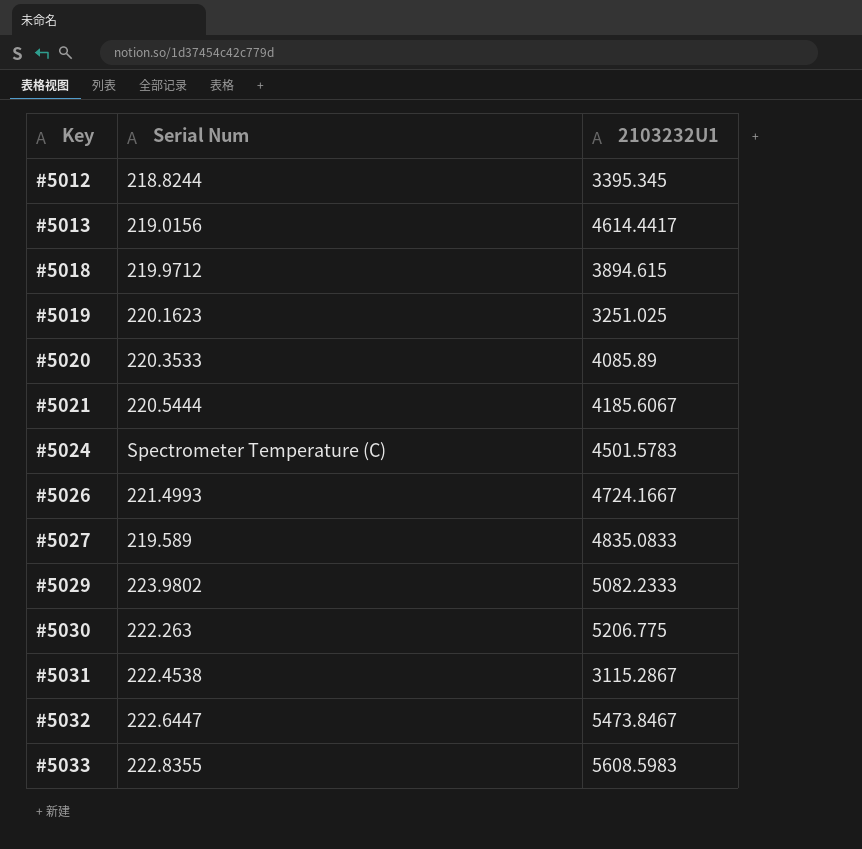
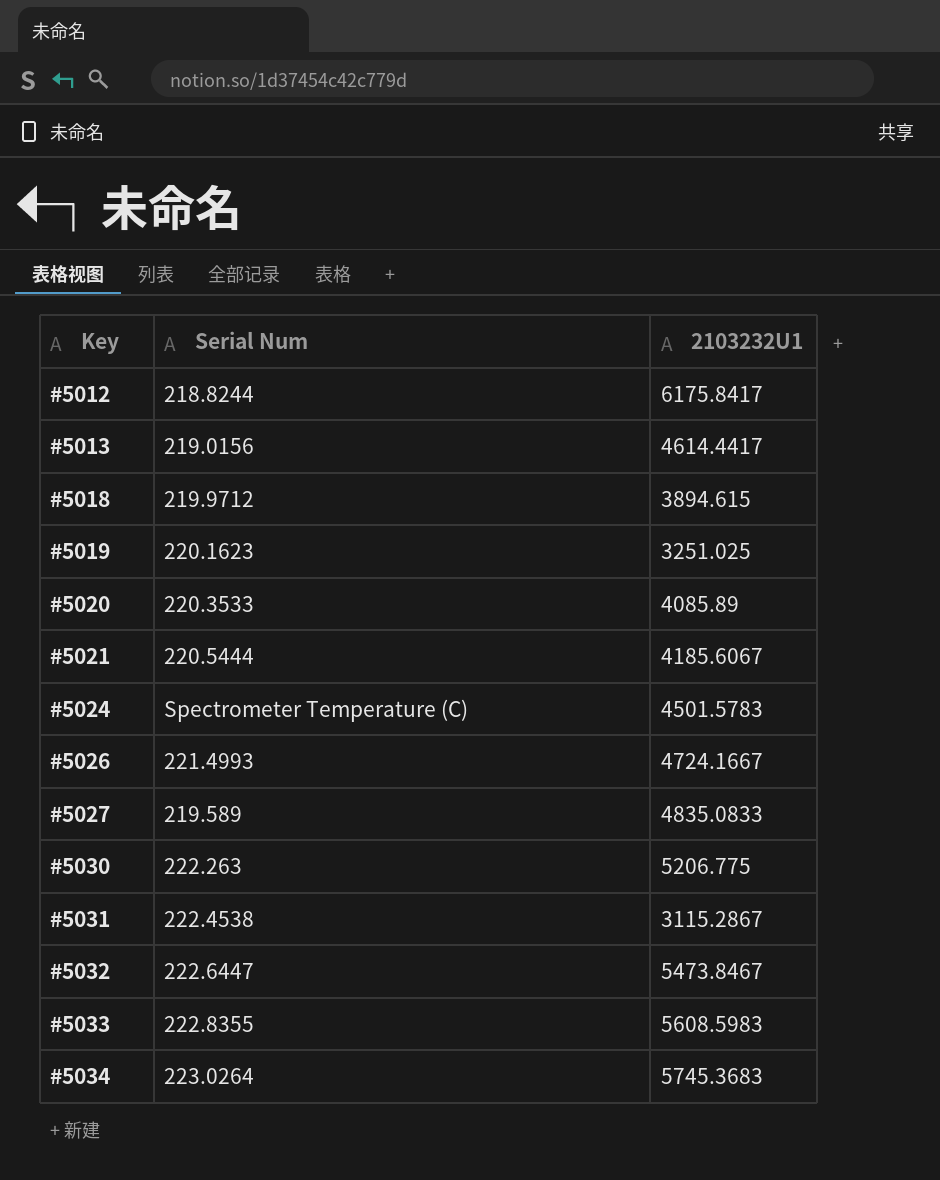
row #5029: 223.9802 | 5082.2333 -> none
#5012 | 2103232U1: 3395.345 -> 6175.8417
row #5034: none -> 223.0264 | 5745.3683

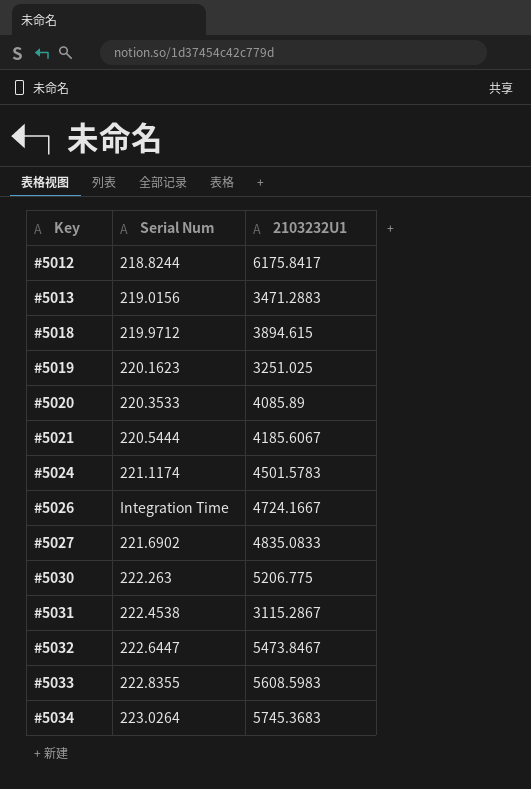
#5013 | 2103232U1: 4614.4417 -> 3471.2883
#5024 | Serial Num: Spectrometer Temperature (C) -> 221.1174
#5026 | Serial Num: 221.4993 -> Integration Time
#5027 | Serial Num: 219.589 -> 221.6902

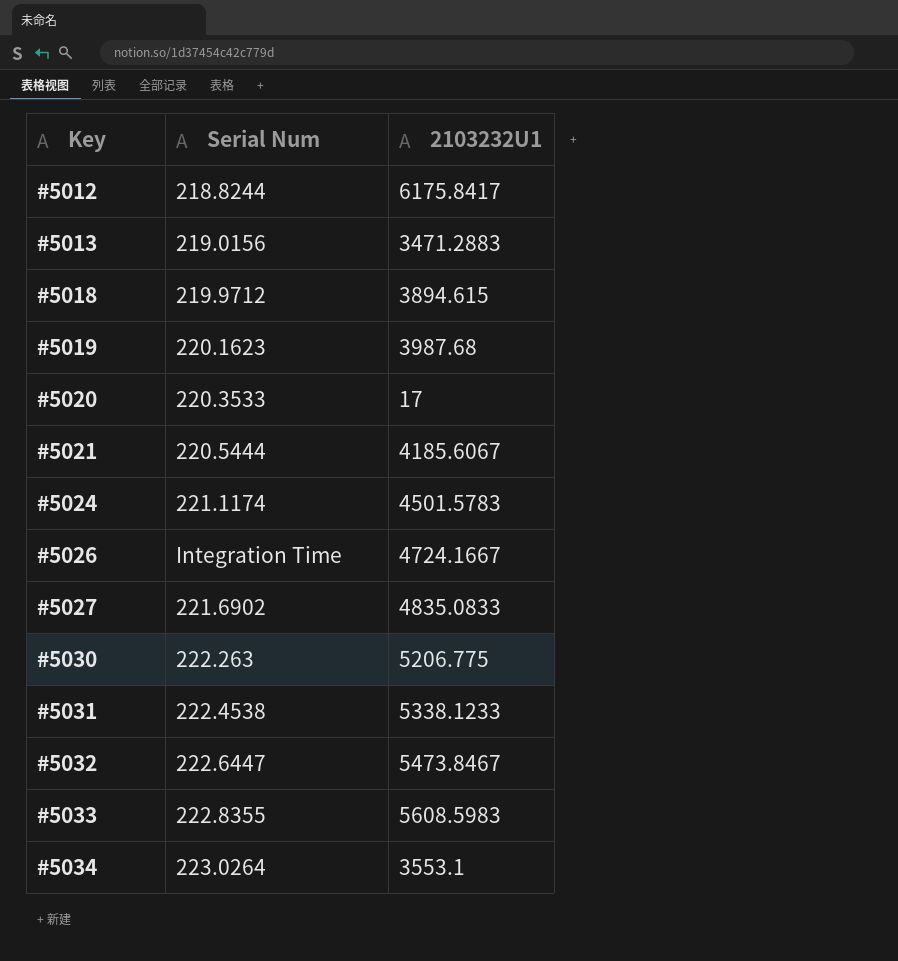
#5019 | 2103232U1: 3251.025 -> 3987.68
#5020 | 2103232U1: 4085.89 -> 17
#5031 | 2103232U1: 3115.2867 -> 5338.1233
#5034 | 2103232U1: 5745.3683 -> 3553.1

